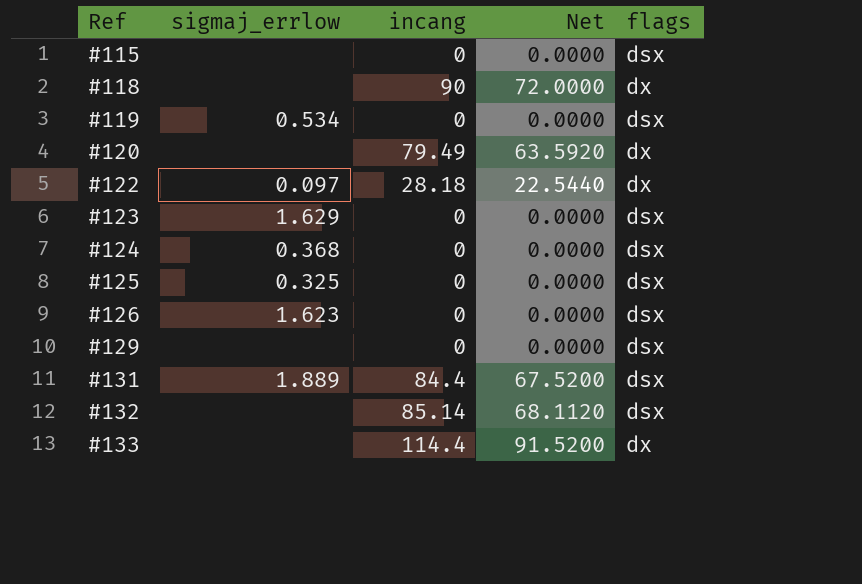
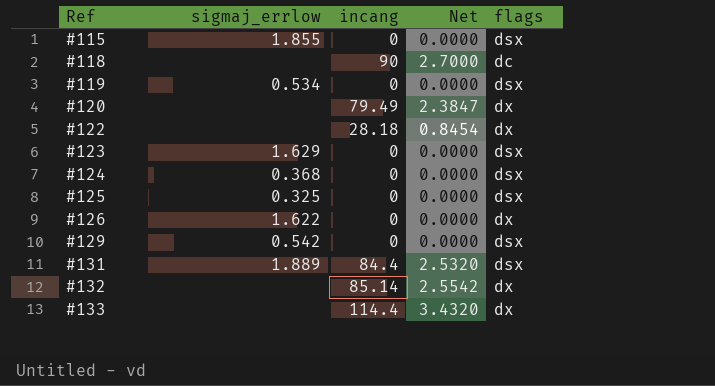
column Net | formula: [incang] * 0.8 -> [incang] * 0.03
#115 | sigmaj_errlow: none -> 1.855
#118 | flags: dx -> dc
#122 | sigmaj_errlow: 0.097 -> none
#126 | sigmaj_errlow: 1.623 -> 1.622
#126 | flags: dsx -> dx
#129 | sigmaj_errlow: none -> 0.542
#132 | flags: dsx -> dx

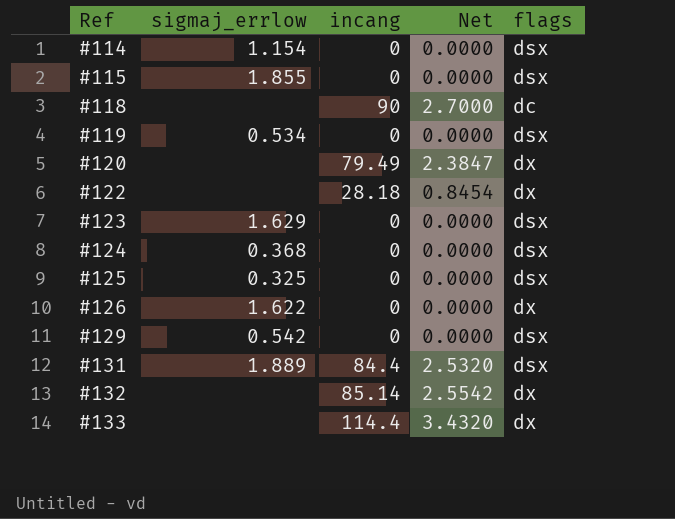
row #114: none -> 1.154 | 0 | 0.0000 | dsx

